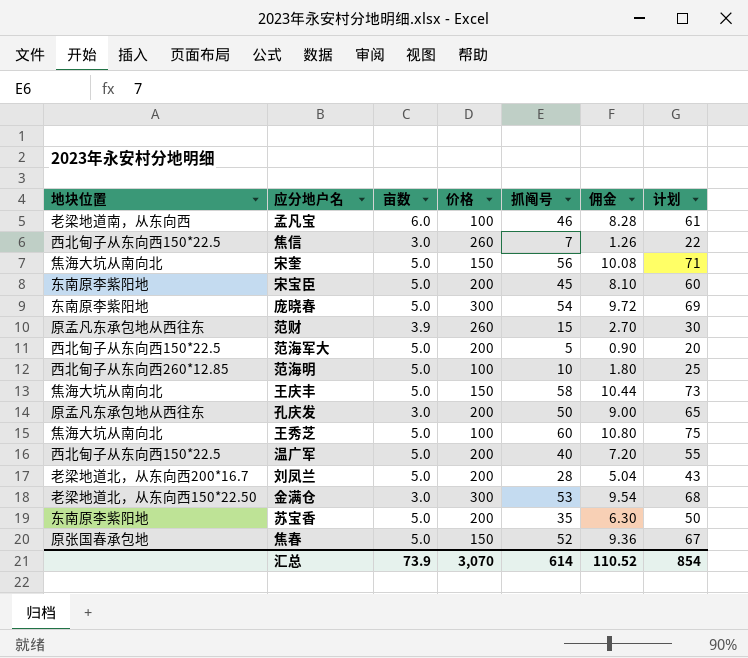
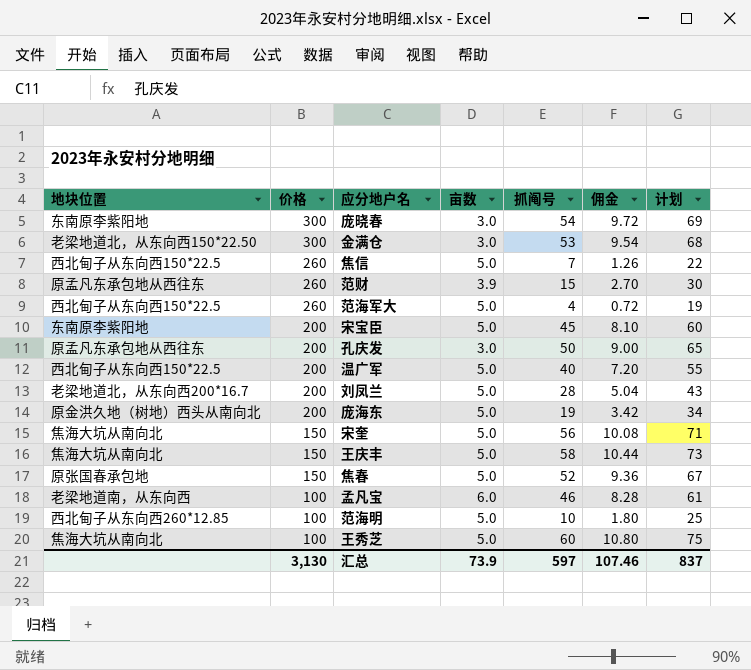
row order: none -> 价格 descending
column 价格 | position: 4 -> 2
row 苏宝香: 东南原李紫阳地 | 5.0 | 200 | 35 | 6.30 | 50 -> none
庞晓春 | 亩数: 5.0 -> 3.0
焦信 | 亩数: 3.0 -> 5.0
范海军大 | 价格: 200 -> 260
范海军大 | 抓阄号: 5 -> 4
范海军大 | 佣金: 0.90 -> 0.72
范海军大 | 计划: 20 -> 19
row 庞海东: none -> 原金洪久地（树地）西头从南向北 | 200 | 5.0 | 19 | 3.42 | 34
汇总 | 价格: 3,070 -> 3,130
汇总 | 抓阄号: 614 -> 597
汇总 | 佣金: 110.52 -> 107.46
汇总 | 计划: 854 -> 837

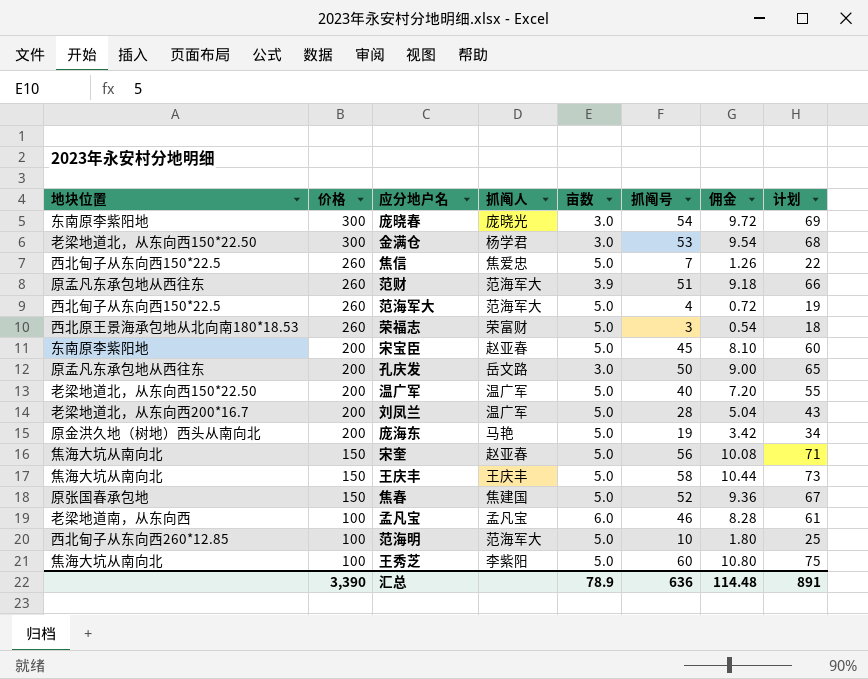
column 抓阄人 | position: none -> 4
范财 | 抓阄号: 15 -> 51
范财 | 佣金: 2.70 -> 9.18
范财 | 计划: 30 -> 66
row 荣福志: none -> 西北原王景海承包地从北向南180*18.53 | 260 | 荣富财 | 5.0 | 3 | 0.54 | 18
温广军 | 地块位置: 西北甸子从东向西150*22.5 -> 老梁地道北，从东向西150*22.50
汇总 | 价格: 3,130 -> 3,390
汇总 | 亩数: 73.9 -> 78.9
汇总 | 抓阄号: 597 -> 636
汇总 | 佣金: 107.46 -> 114.48
汇总 | 计划: 837 -> 891

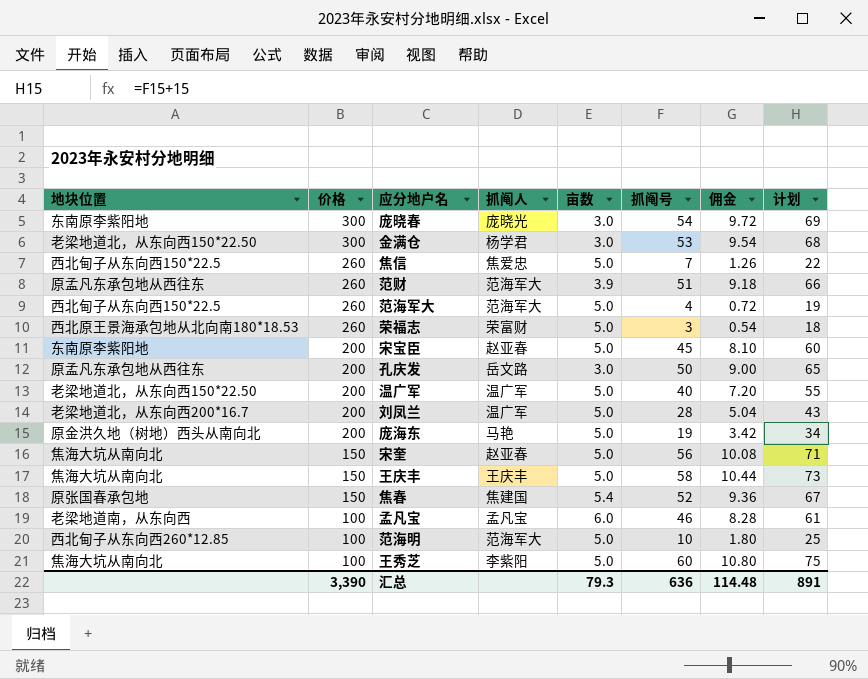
焦春 | 亩数: 5.0 -> 5.4
汇总 | 亩数: 78.9 -> 79.3

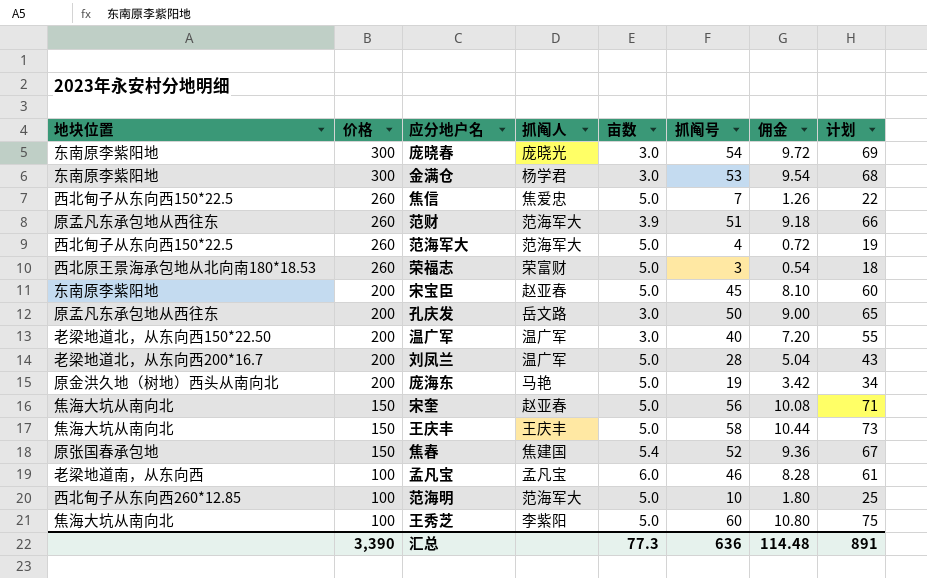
金满仓 | 地块位置: 老梁地道北，从东向西150*22.50 -> 东南原李紫阳地
温广军 | 亩数: 5.0 -> 3.0
汇总 | 亩数: 79.3 -> 77.3

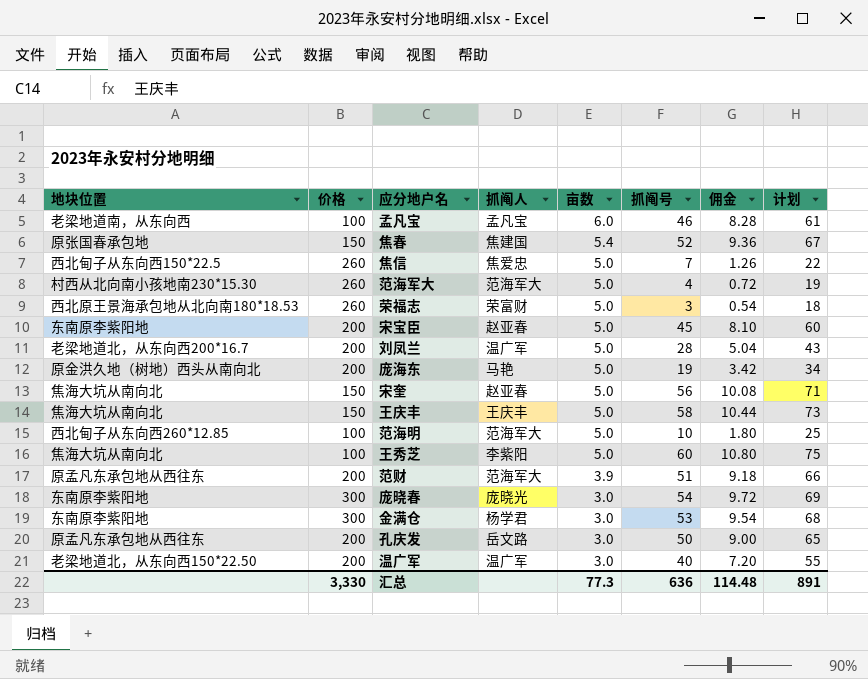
row order: 价格 descending -> 亩数 descending
范海军大 | 地块位置: 西北甸子从东向西150*22.5 -> 村西从北向南小孩地南230*15.30
范财 | 价格: 260 -> 200
汇总 | 价格: 3,390 -> 3,330

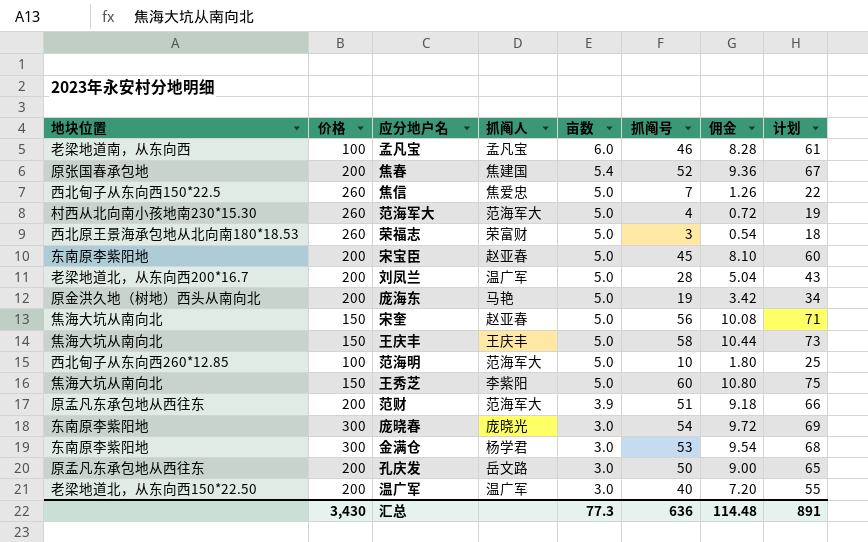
焦春 | 价格: 150 -> 200
王秀芝 | 价格: 100 -> 150
汇总 | 价格: 3,330 -> 3,430

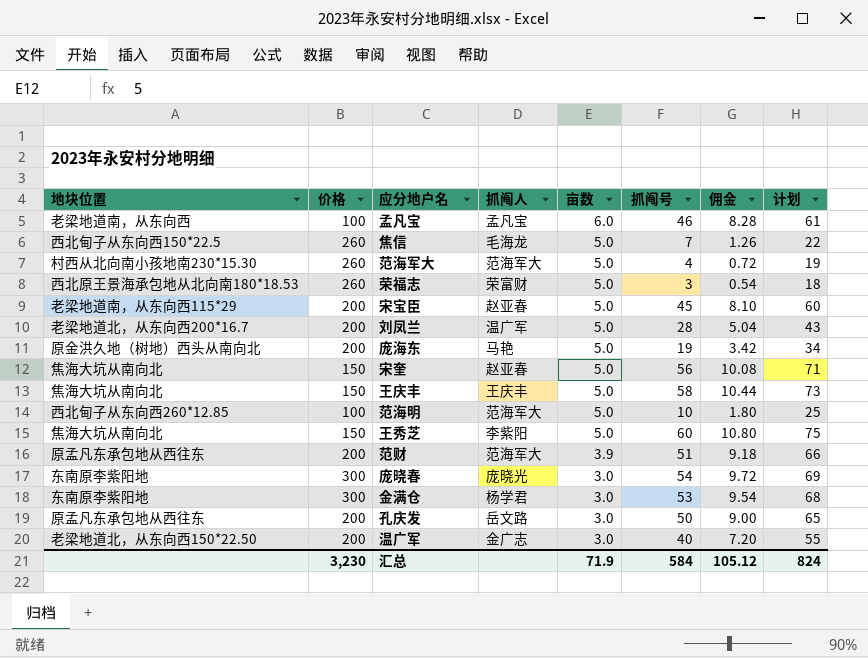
row 焦春: 原张国春承包地 | 200 | 焦建国 | 5.4 | 52 | 9.36 | 67 -> none
焦信 | 抓阄人: 焦爱忠 -> 毛海龙
宋宝臣 | 地块位置: 东南原李紫阳地 -> 老梁地道南，从东向西115*29
温广军 | 抓阄人: 温广军 -> 金广志
汇总 | 价格: 3,430 -> 3,230
汇总 | 亩数: 77.3 -> 71.9
汇总 | 抓阄号: 636 -> 584
汇总 | 佣金: 114.48 -> 105.12
汇总 | 计划: 891 -> 824

